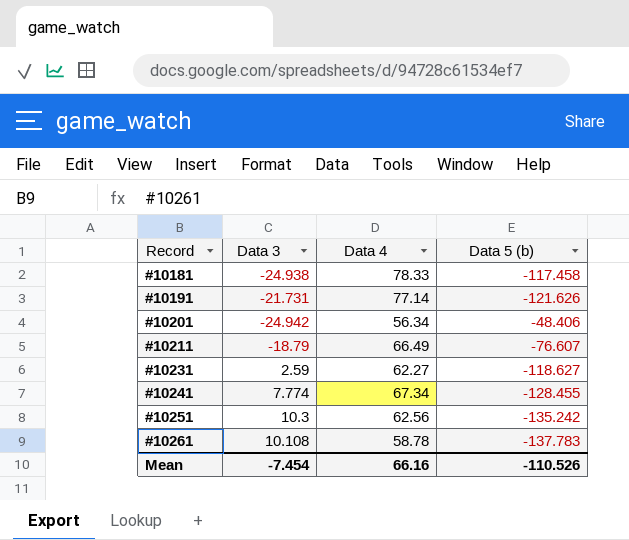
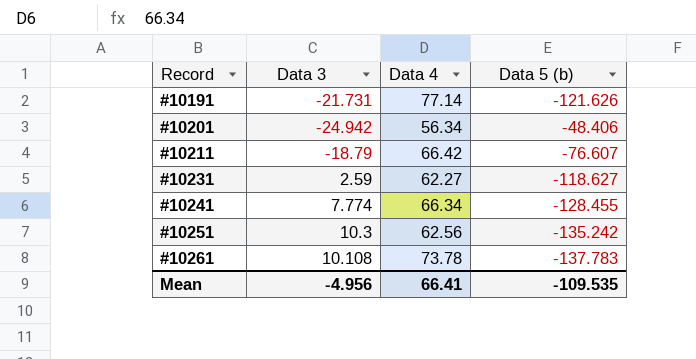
row #10181: -24.938 | 78.33 | -117.458 -> none
#10211 | Data 4: 66.49 -> 66.42
#10241 | Data 4: 67.34 -> 66.34
#10261 | Data 4: 58.78 -> 73.78
Mean | Data 3: -7.454 -> -4.956
Mean | Data 4: 66.16 -> 66.41
Mean | Data 5 (b): -110.526 -> -109.535

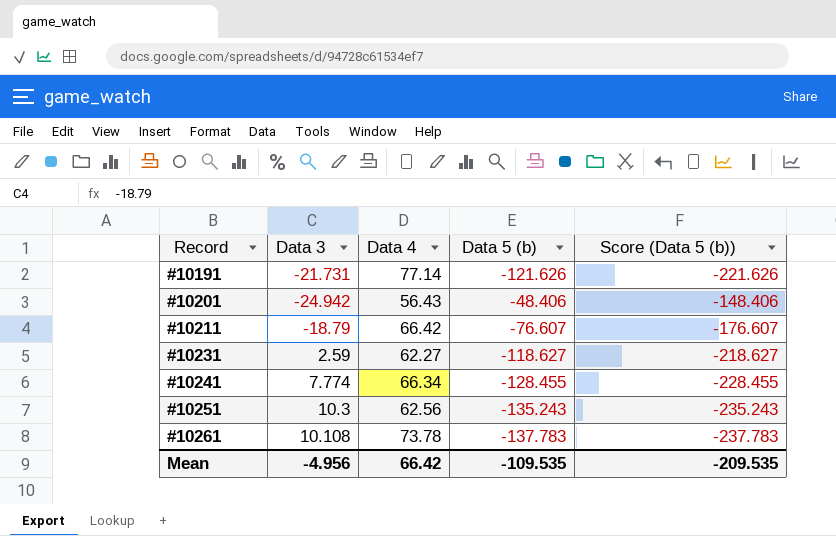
column Score (Data 5 (b)) | formula: none -> [Data 5 (b)] - 100
#10201 | Data 4: 56.34 -> 56.43
#10251 | Data 5 (b): -135.242 -> -135.243
Mean | Data 4: 66.41 -> 66.42

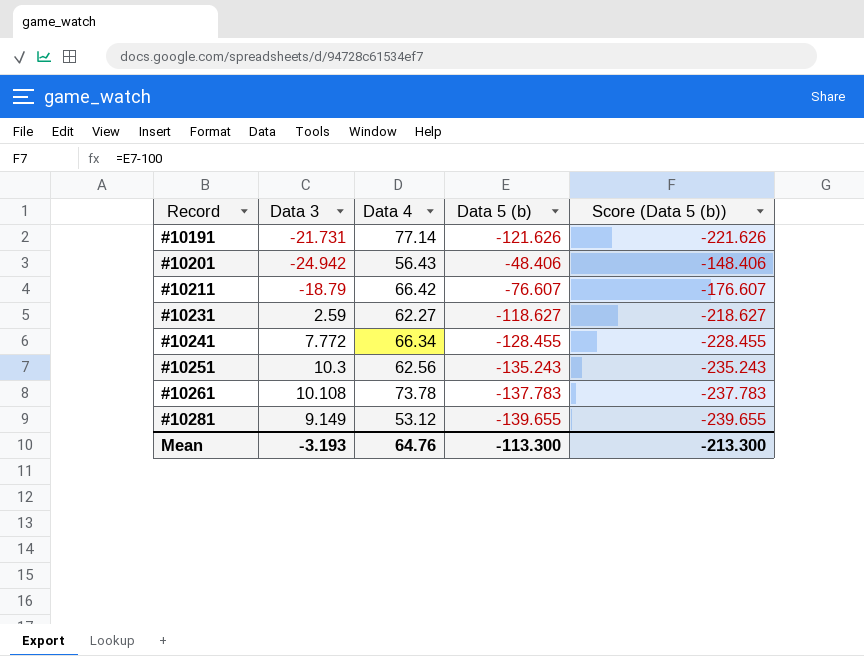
#10241 | Data 3: 7.774 -> 7.772
row #10281: none -> 9.149 | 53.12 | -139.655 | -239.655
Mean | Data 3: -4.956 -> -3.193
Mean | Data 4: 66.42 -> 64.76
Mean | Data 5 (b): -109.535 -> -113.300
Mean | Score (Data 5 (b)): -209.535 -> -213.300

